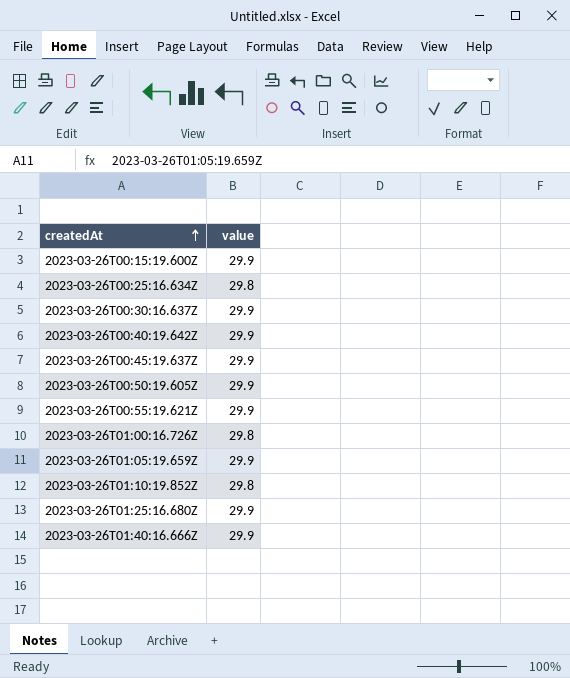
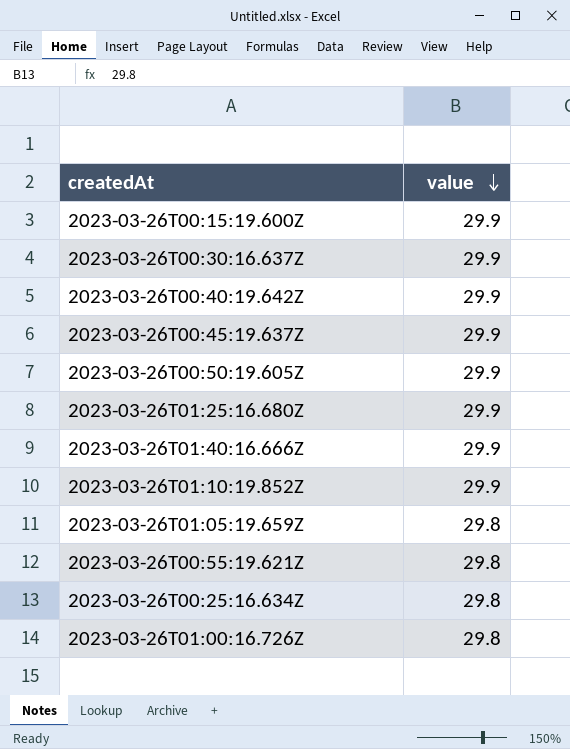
row order: createdAt ascending -> value descending
2023-03-26T01:10:19.852Z | value: 29.8 -> 29.9
2023-03-26T01:05:19.659Z | value: 29.9 -> 29.8
2023-03-26T00:55:19.621Z | value: 29.9 -> 29.8

